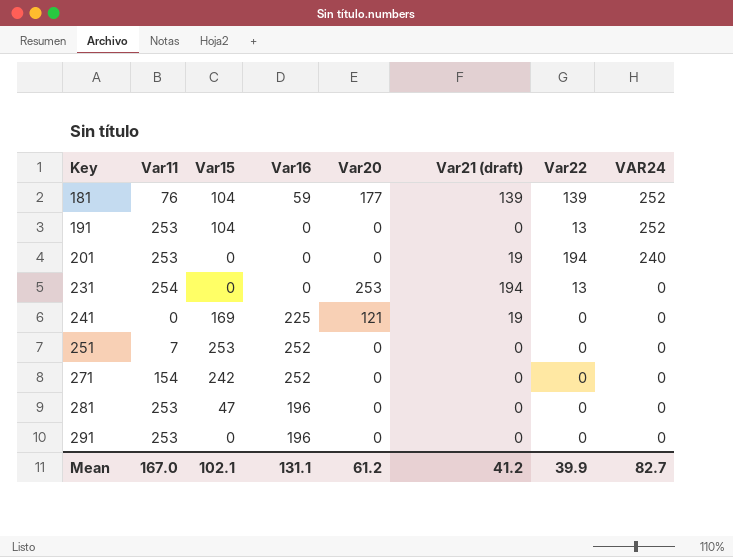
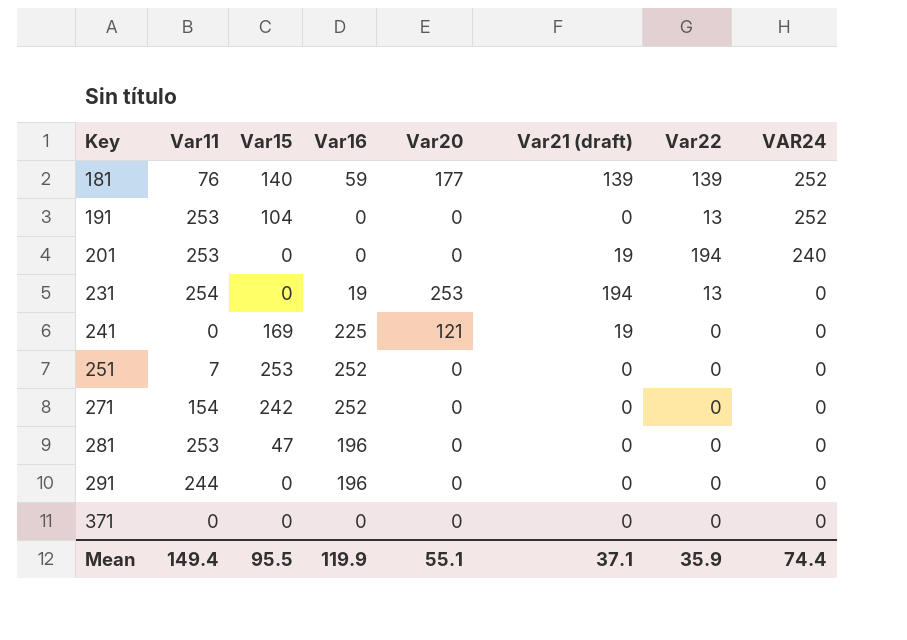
181 | Var15: 104 -> 140
231 | Var16: 0 -> 19
291 | Var11: 253 -> 244
row 371: none -> 0 | 0 | 0 | 0 | 0 | 0 | 0
Mean | Var11: 167.0 -> 149.4
Mean | Var15: 102.1 -> 95.5
Mean | Var16: 131.1 -> 119.9
Mean | Var20: 61.2 -> 55.1
Mean | Var21 (draft): 41.2 -> 37.1
Mean | Var22: 39.9 -> 35.9
Mean | VAR24: 82.7 -> 74.4

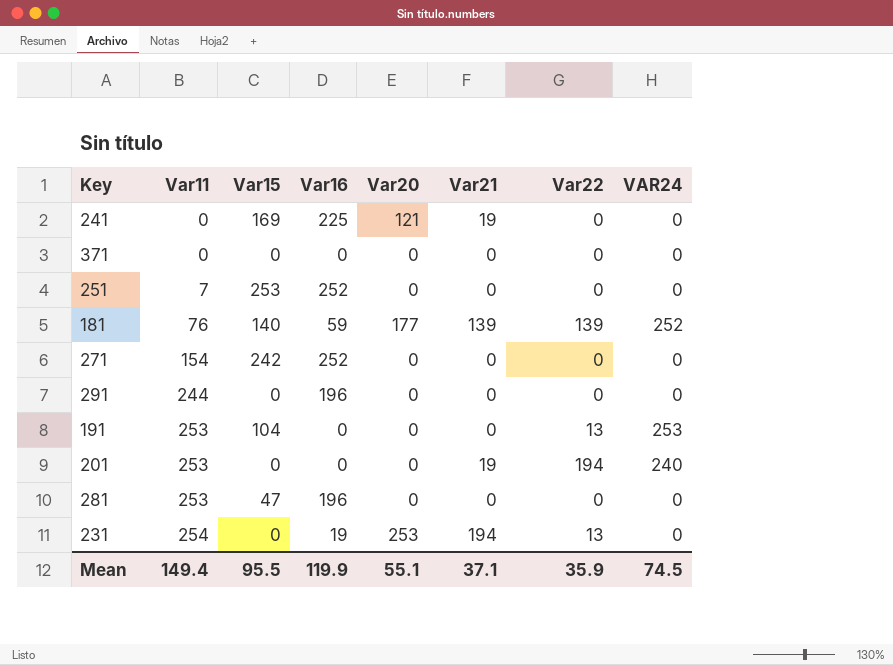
row order: Key ascending -> Var11 ascending
column name: Var21 (draft) -> Var21
191 | VAR24: 252 -> 253
Mean | VAR24: 74.4 -> 74.5

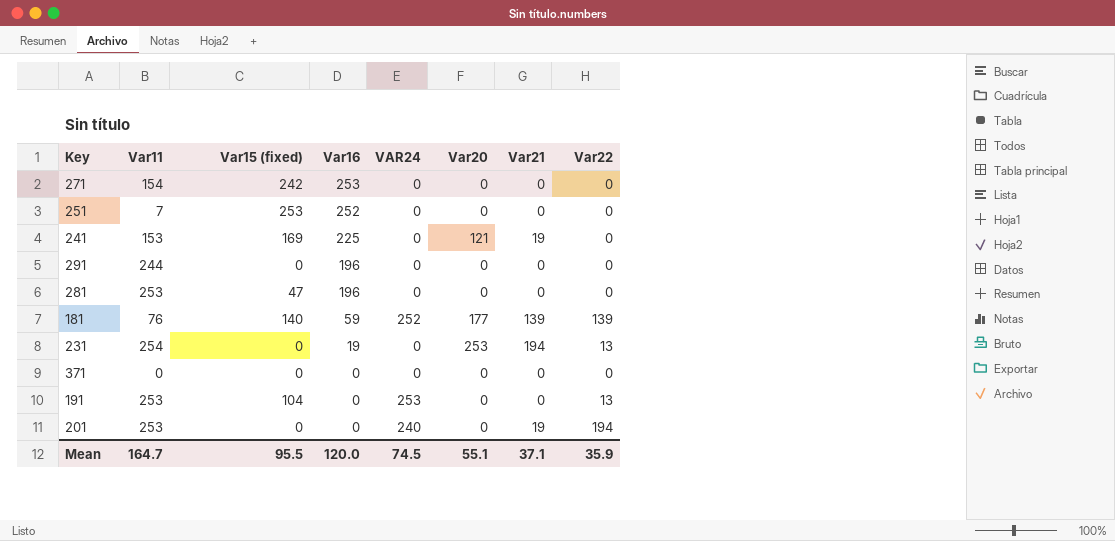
row order: Var11 ascending -> Var16 descending
column name: Var15 -> Var15 (fixed)
column VAR24 | position: 8 -> 5
271 | Var16: 252 -> 253
241 | Var11: 0 -> 153
Mean | Var11: 149.4 -> 164.7
Mean | Var16: 119.9 -> 120.0

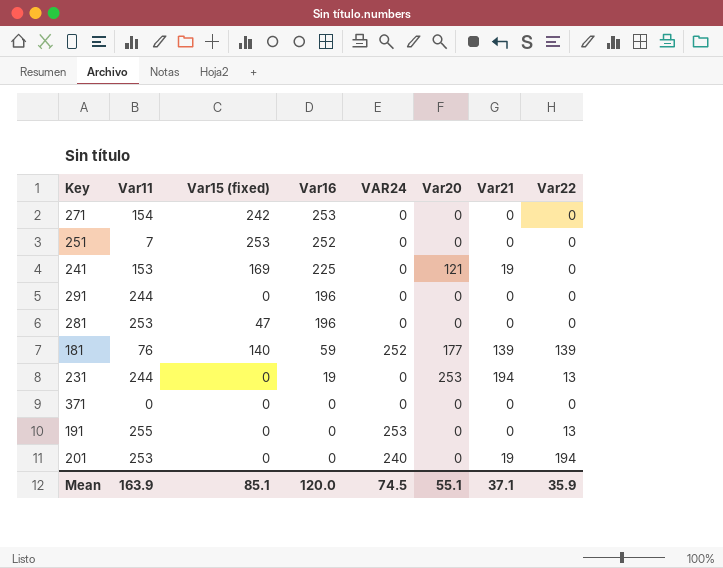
231 | Var11: 254 -> 244
191 | Var11: 253 -> 255
191 | Var15 (fixed): 104 -> 0
Mean | Var11: 164.7 -> 163.9
Mean | Var15 (fixed): 95.5 -> 85.1

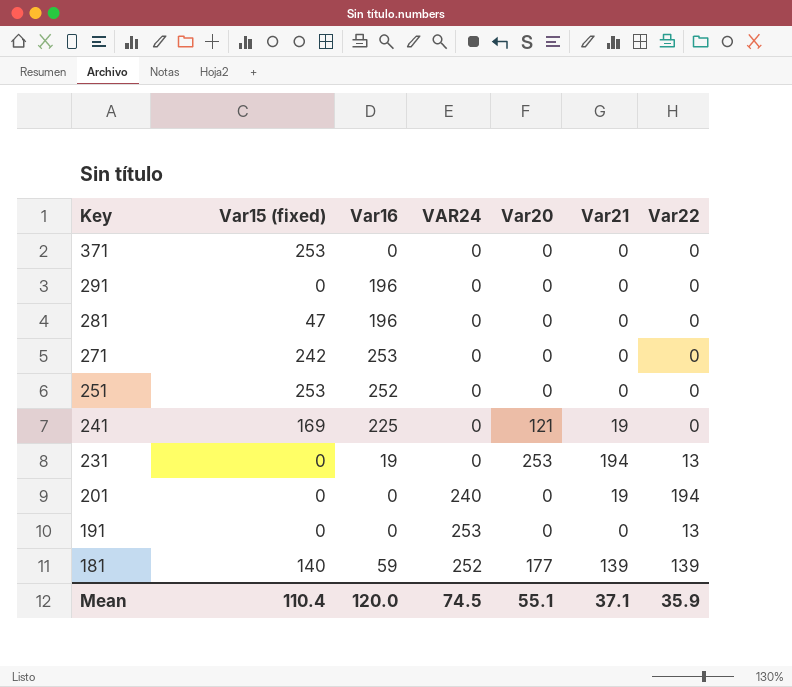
row order: Var16 descending -> Key descending
column Var11 | position: 2 -> none
371 | Var15 (fixed): 0 -> 253
Mean | Var15 (fixed): 85.1 -> 110.4

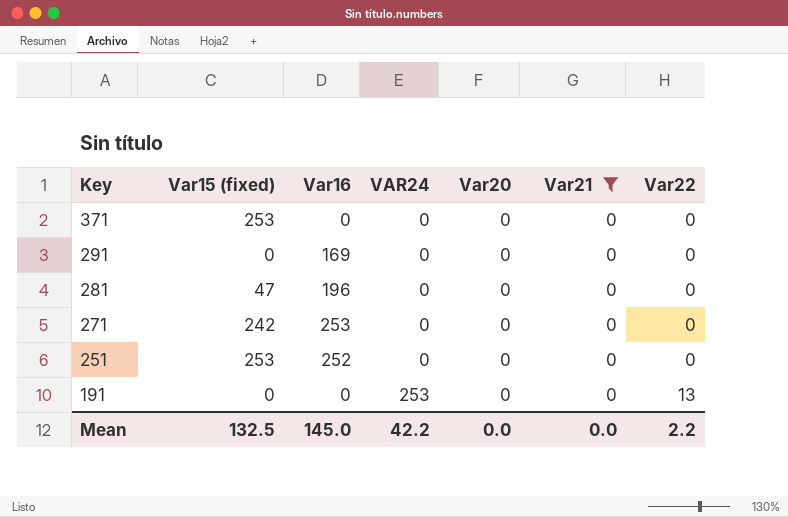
filter: none -> Var21 = 0
291 | Var16: 196 -> 169
Mean | Var15 (fixed): 110.4 -> 132.5
Mean | Var16: 120.0 -> 145.0
Mean | VAR24: 74.5 -> 42.2
Mean | Var20: 55.1 -> 0.0
Mean | Var21: 37.1 -> 0.0
Mean | Var22: 35.9 -> 2.2

